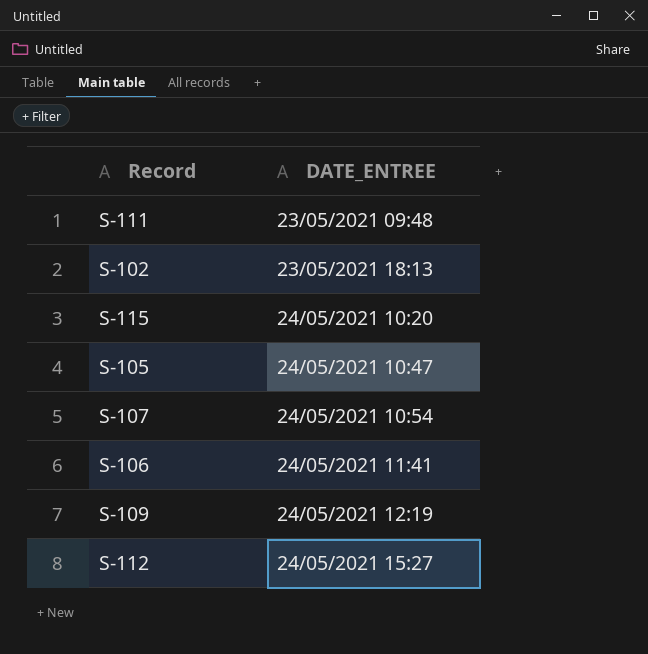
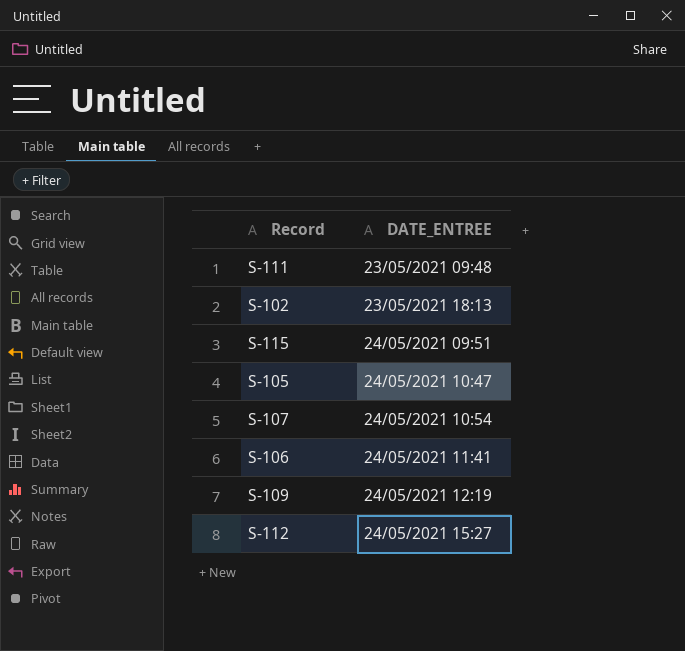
S-115 | DATE_ENTREE: 24/05/2021 10:20 -> 24/05/2021 09:51

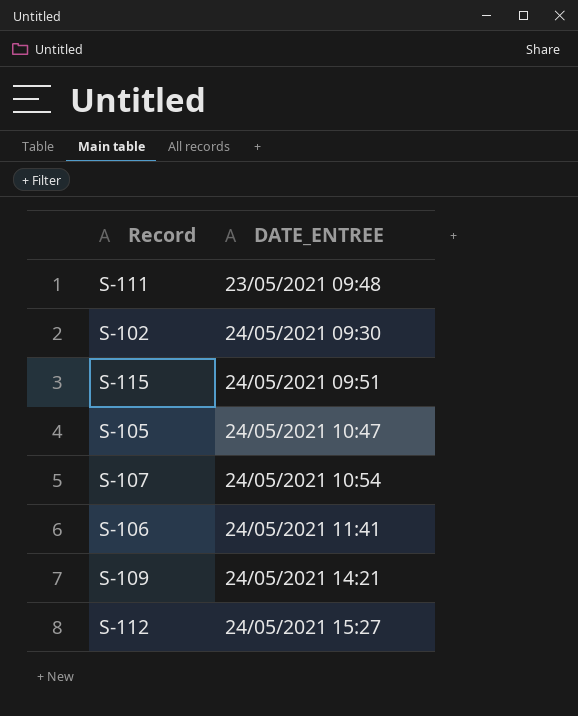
S-102 | DATE_ENTREE: 23/05/2021 18:13 -> 24/05/2021 09:30
S-109 | DATE_ENTREE: 24/05/2021 12:19 -> 24/05/2021 14:21

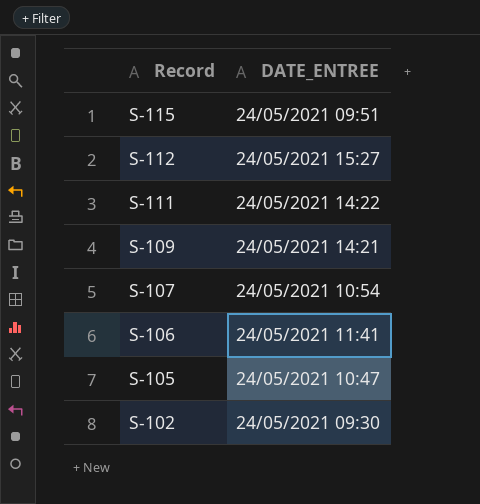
row order: DATE_ENTREE ascending -> Record descending
S-111 | DATE_ENTREE: 23/05/2021 09:48 -> 24/05/2021 14:22

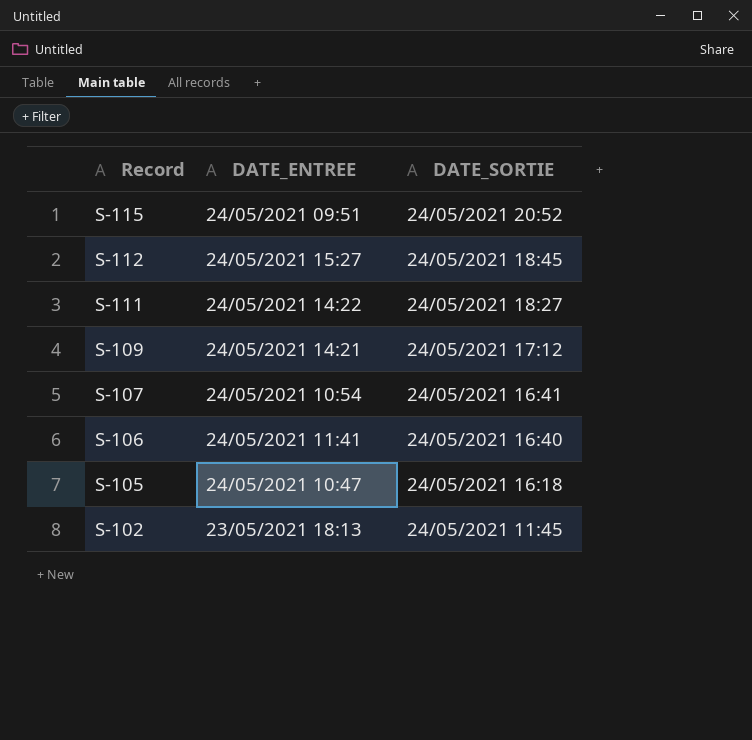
column DATE_SORTIE | position: none -> 3
S-102 | DATE_ENTREE: 24/05/2021 09:30 -> 23/05/2021 18:13

